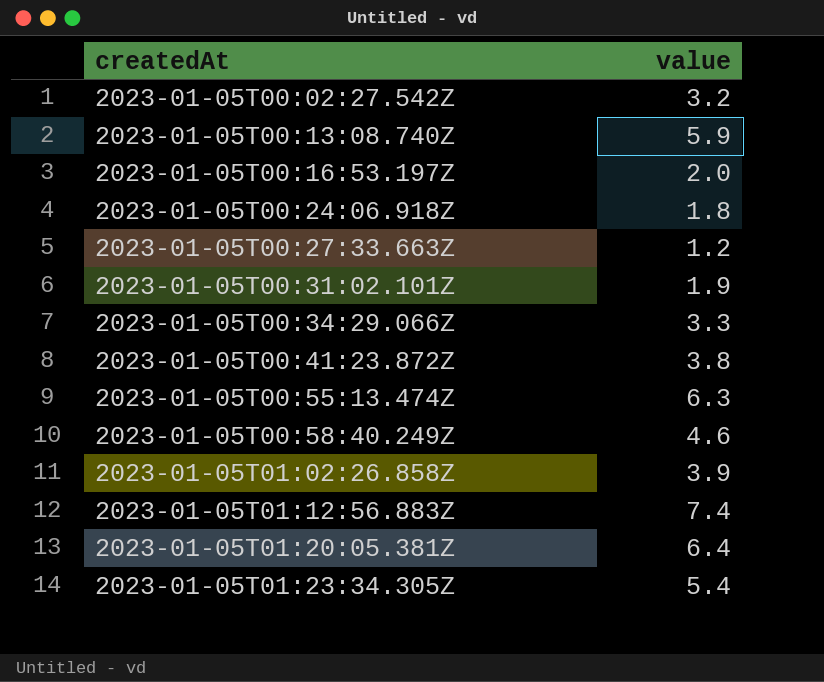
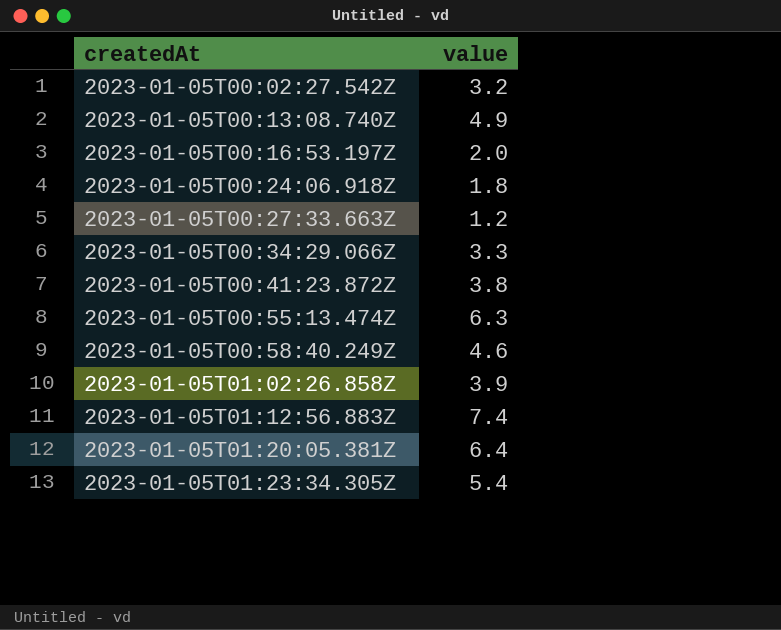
row 2023-01-05T00:31:02.101Z: 1.9 -> none
2023-01-05T00:13:08.740Z | value: 5.9 -> 4.9

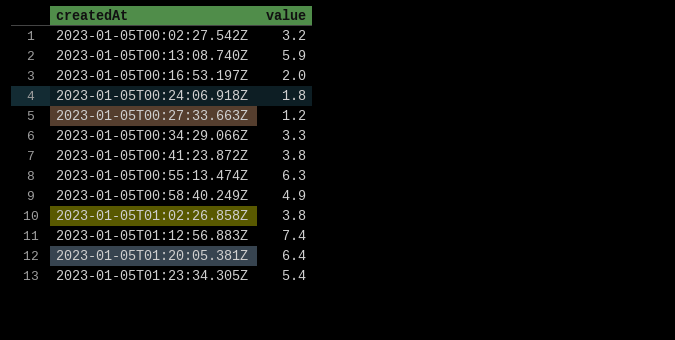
2023-01-05T00:13:08.740Z | value: 4.9 -> 5.9
2023-01-05T00:58:40.249Z | value: 4.6 -> 4.9
2023-01-05T01:02:26.858Z | value: 3.9 -> 3.8

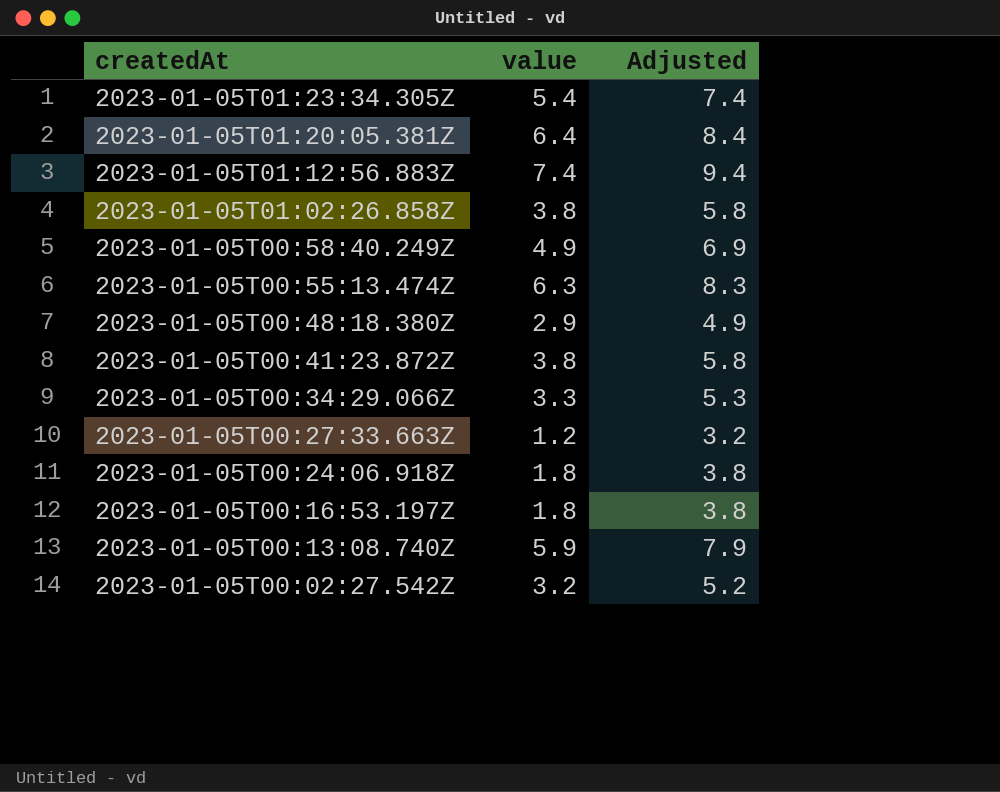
row order: createdAt ascending -> createdAt descending
column Adjusted | formula: none -> [value] + 2
row 2023-01-05T00:48:18.380Z: none -> 2.9 | 4.9
2023-01-05T00:16:53.197Z | value: 2.0 -> 1.8

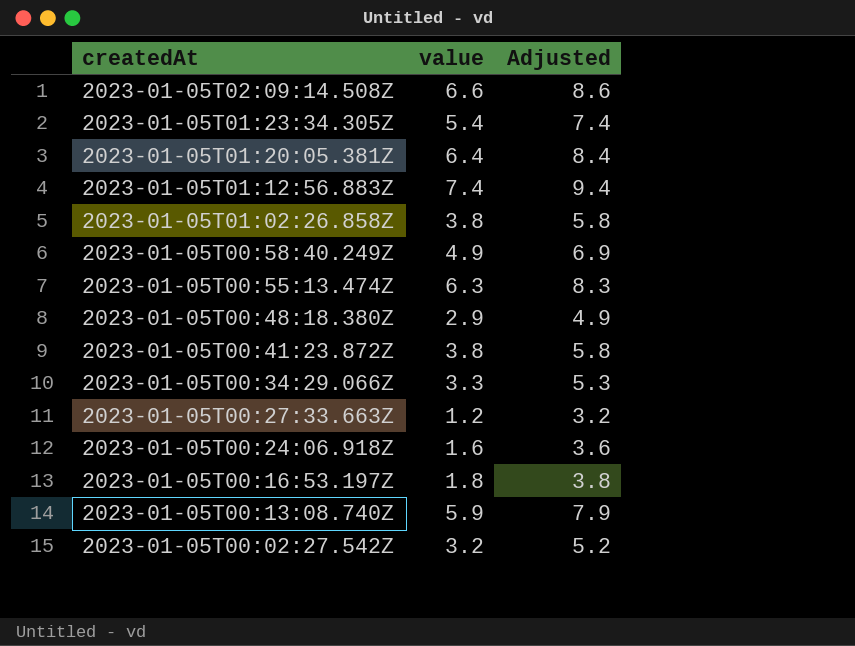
row 2023-01-05T02:09:14.508Z: none -> 6.6 | 8.6
2023-01-05T00:24:06.918Z | value: 1.8 -> 1.6
2023-01-05T00:24:06.918Z | Adjusted: 3.8 -> 3.6

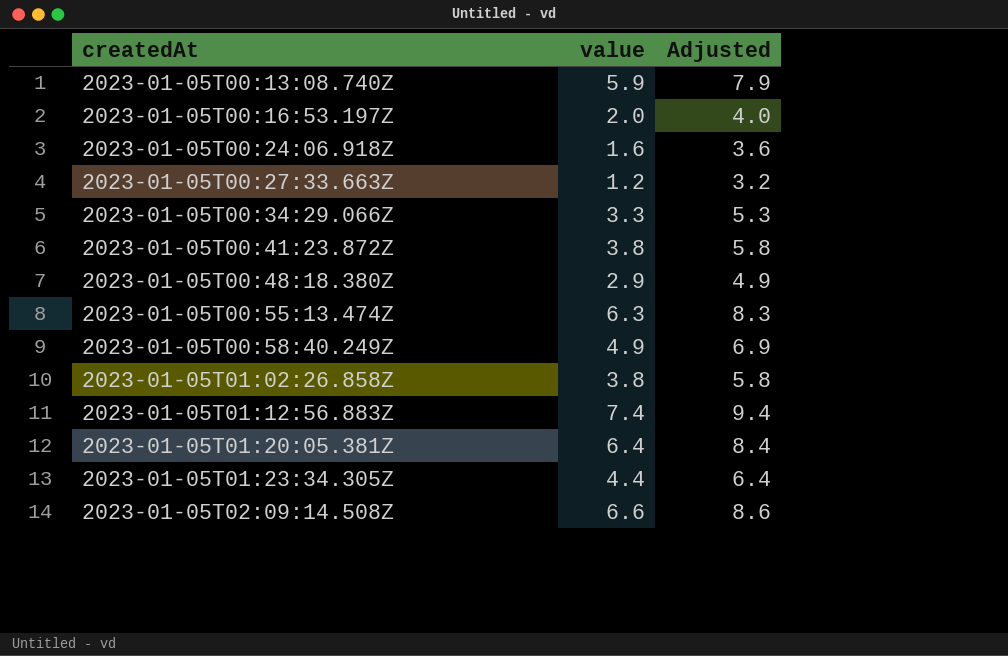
row order: createdAt descending -> createdAt ascending
row 2023-01-05T00:02:27.542Z: 3.2 | 5.2 -> none
2023-01-05T00:16:53.197Z | value: 1.8 -> 2.0
2023-01-05T00:16:53.197Z | Adjusted: 3.8 -> 4.0
2023-01-05T01:23:34.305Z | value: 5.4 -> 4.4
2023-01-05T01:23:34.305Z | Adjusted: 7.4 -> 6.4

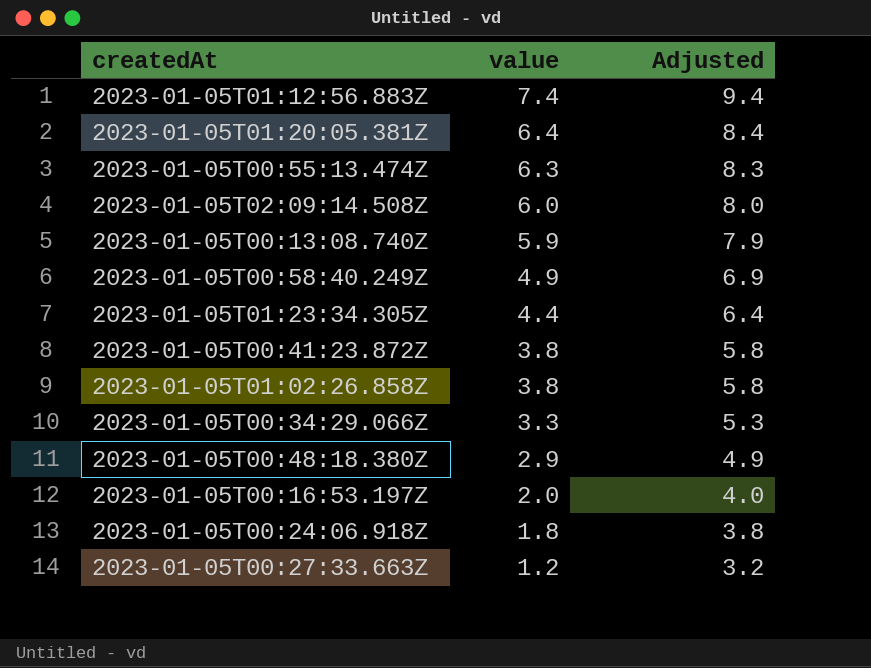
row order: createdAt ascending -> value descending
2023-01-05T02:09:14.508Z | value: 6.6 -> 6.0
2023-01-05T02:09:14.508Z | Adjusted: 8.6 -> 8.0
2023-01-05T00:24:06.918Z | value: 1.6 -> 1.8
2023-01-05T00:24:06.918Z | Adjusted: 3.6 -> 3.8

